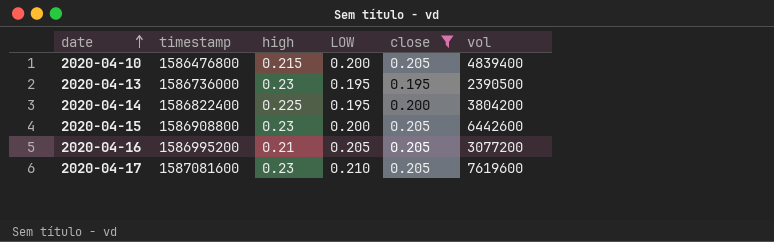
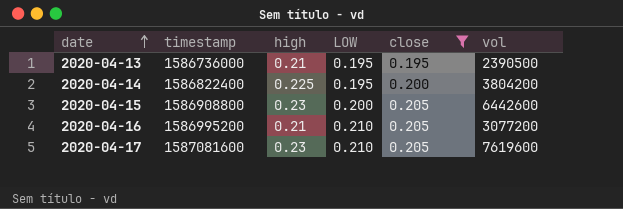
row 2020-04-10: 1586476800 | 0.215 | 0.200 | 0.205 | 4839400 -> none
2020-04-13 | high: 0.23 -> 0.21
2020-04-16 | LOW: 0.205 -> 0.210

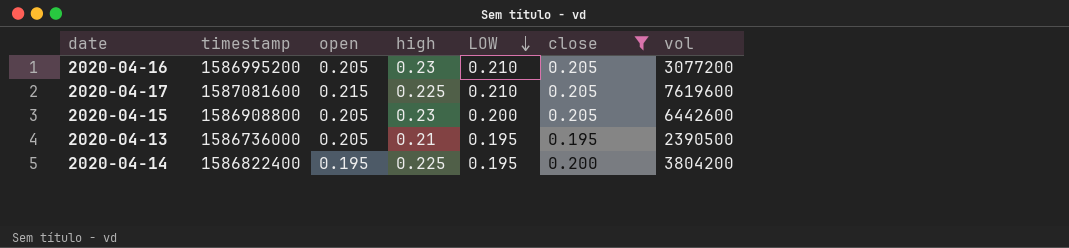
row order: date ascending -> LOW descending
column open | position: none -> 3
2020-04-16 | high: 0.21 -> 0.23
2020-04-17 | high: 0.23 -> 0.225

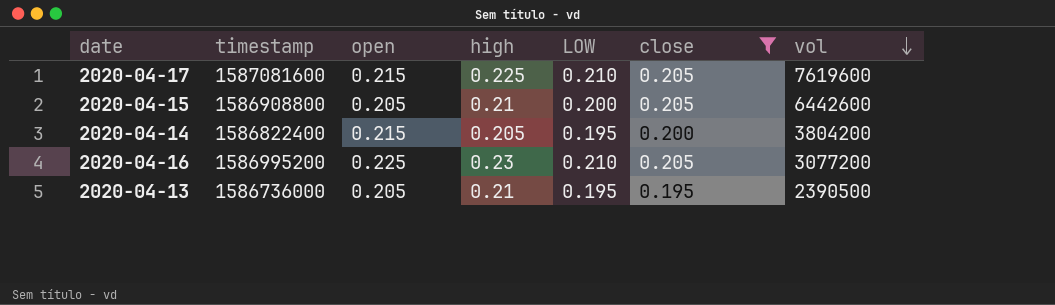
row order: LOW descending -> vol descending
2020-04-15 | high: 0.23 -> 0.21
2020-04-14 | open: 0.195 -> 0.215
2020-04-14 | high: 0.225 -> 0.205
2020-04-16 | open: 0.205 -> 0.225

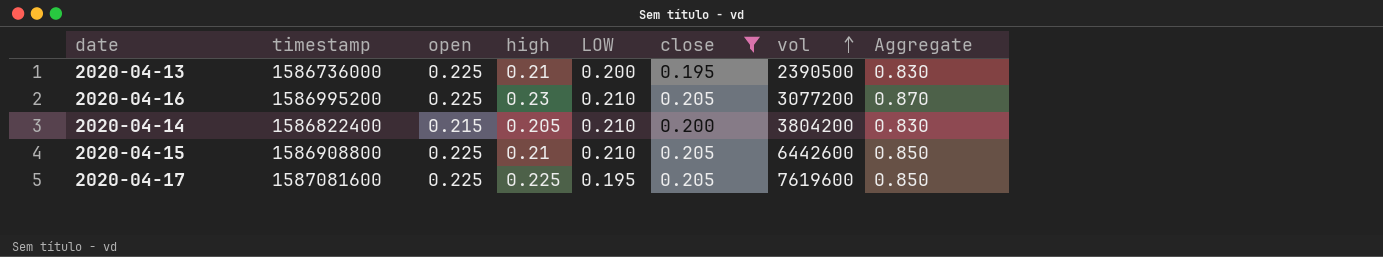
row order: vol descending -> vol ascending
column Aggregate | formula: none -> [open] + [high] + [LOW] + [close]
2020-04-13 | open: 0.205 -> 0.225
2020-04-13 | LOW: 0.195 -> 0.200
2020-04-14 | LOW: 0.195 -> 0.210
2020-04-15 | open: 0.205 -> 0.225
2020-04-15 | LOW: 0.200 -> 0.210
2020-04-17 | open: 0.215 -> 0.225
2020-04-17 | LOW: 0.210 -> 0.195

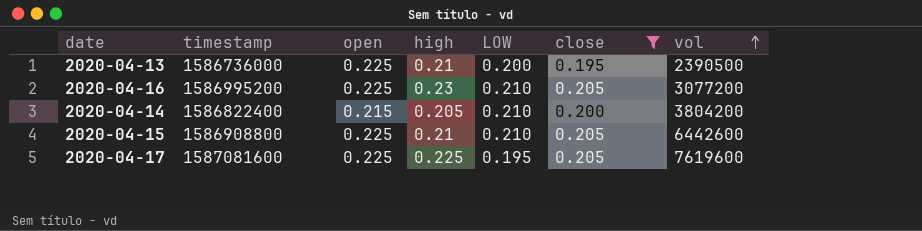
column Aggregate | formula: [open] + [high] + [LOW] + [close] -> none

